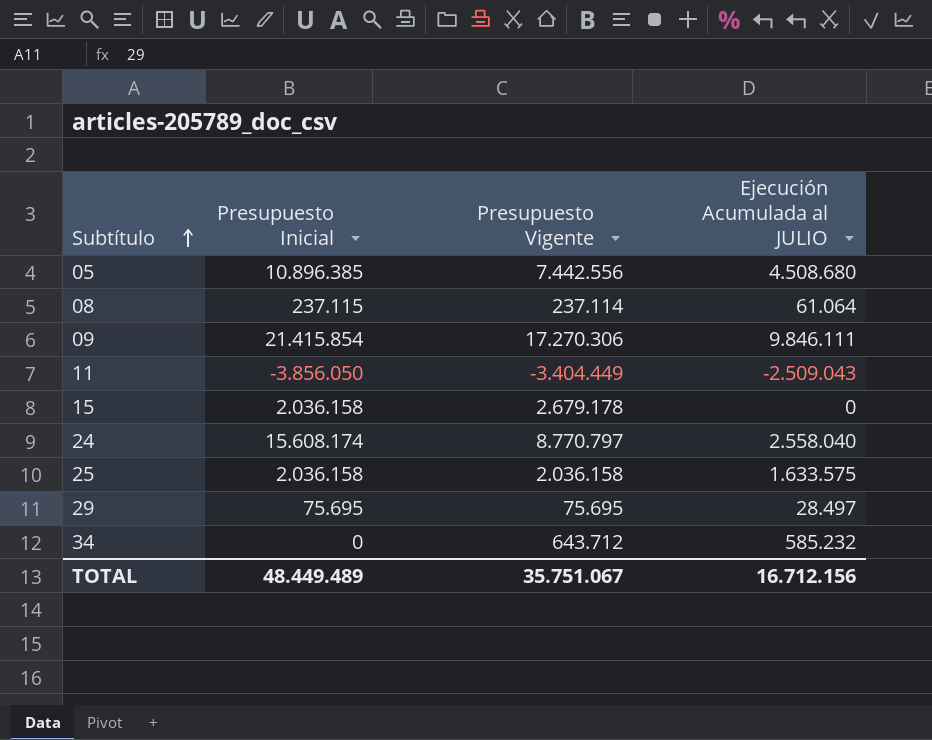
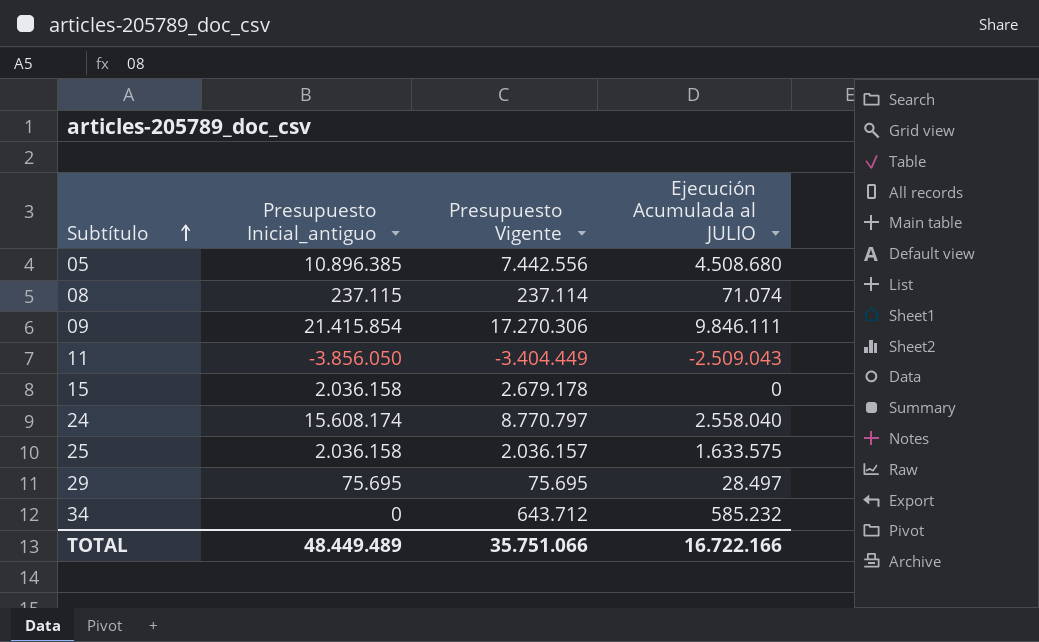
column name: Presupuesto Inicial -> Presupuesto Inicial_antiguo
08 | Ejecución Acumulada al JULIO: 61.064 -> 71.074
25 | Presupuesto Vigente: 2.036.158 -> 2.036.157
TOTAL | Presupuesto Vigente: 35.751.067 -> 35.751.066
TOTAL | Ejecución Acumulada al JULIO: 16.712.156 -> 16.722.166

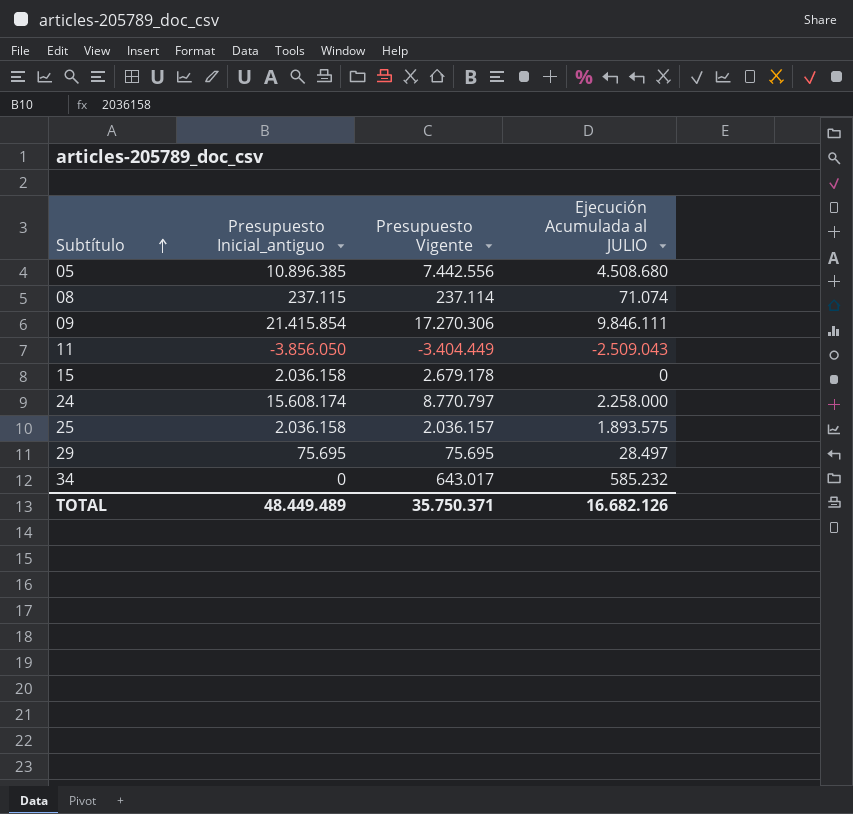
24 | Ejecución Acumulada al JULIO: 2.558.040 -> 2.258.000
25 | Ejecución Acumulada al JULIO: 1.633.575 -> 1.893.575
34 | Presupuesto Vigente: 643.712 -> 643.017
TOTAL | Presupuesto Vigente: 35.751.066 -> 35.750.371
TOTAL | Ejecución Acumulada al JULIO: 16.722.166 -> 16.682.126

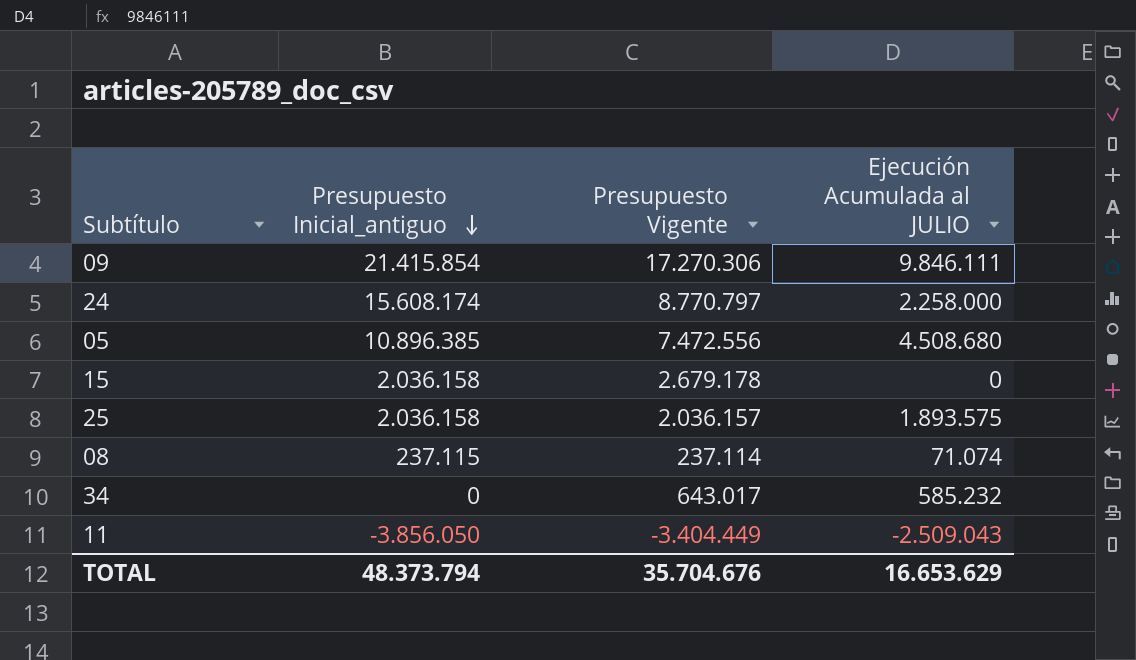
row order: Subtítulo ascending -> Presupuesto Inicial_antiguo descending
row 29: 75.695 | 75.695 | 28.497 -> none
05 | Presupuesto Vigente: 7.442.556 -> 7.472.556
TOTAL | Presupuesto Inicial_antiguo: 48.449.489 -> 48.373.794
TOTAL | Presupuesto Vigente: 35.750.371 -> 35.704.676
TOTAL | Ejecución Acumulada al JULIO: 16.682.126 -> 16.653.629

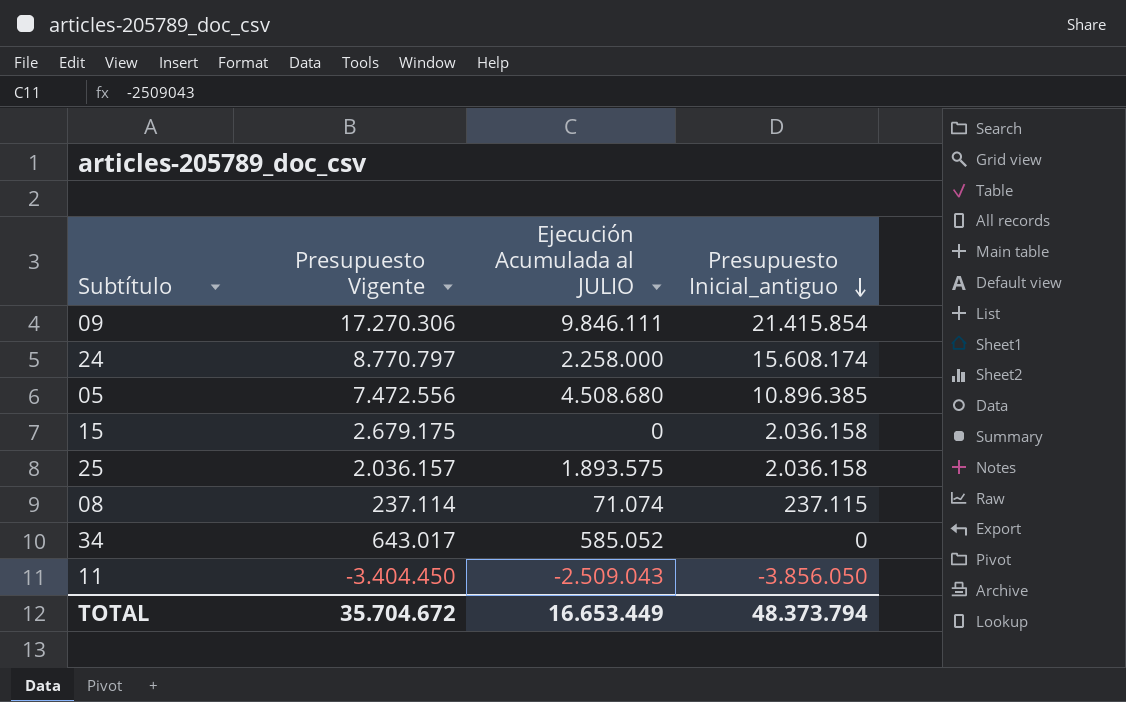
column Presupuesto Inicial_antiguo | position: 2 -> 4
15 | Presupuesto Vigente: 2.679.178 -> 2.679.175
34 | Ejecución Acumulada al JULIO: 585.232 -> 585.052
11 | Presupuesto Vigente: -3.404.449 -> -3.404.450
TOTAL | Presupuesto Vigente: 35.704.676 -> 35.704.672
TOTAL | Ejecución Acumulada al JULIO: 16.653.629 -> 16.653.449

